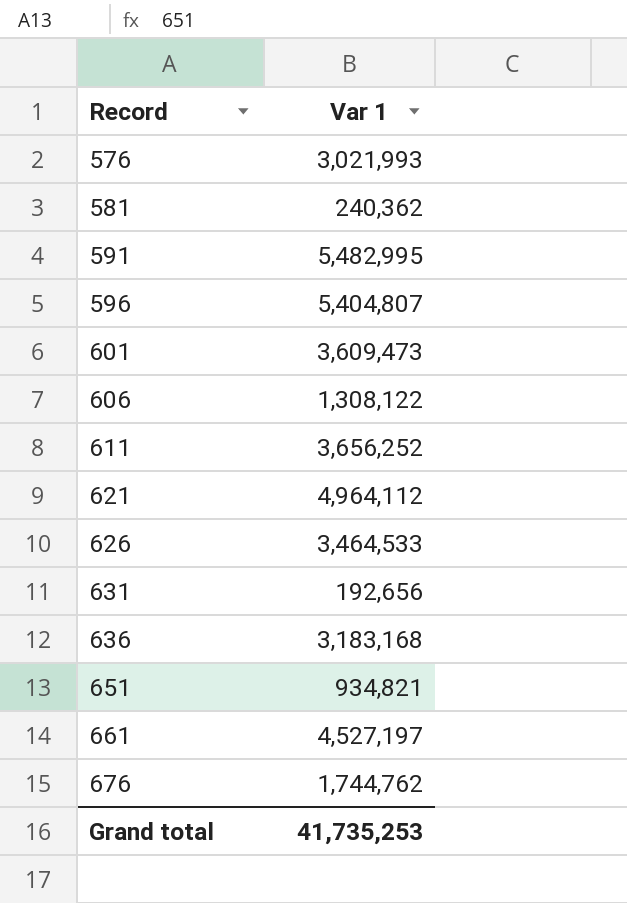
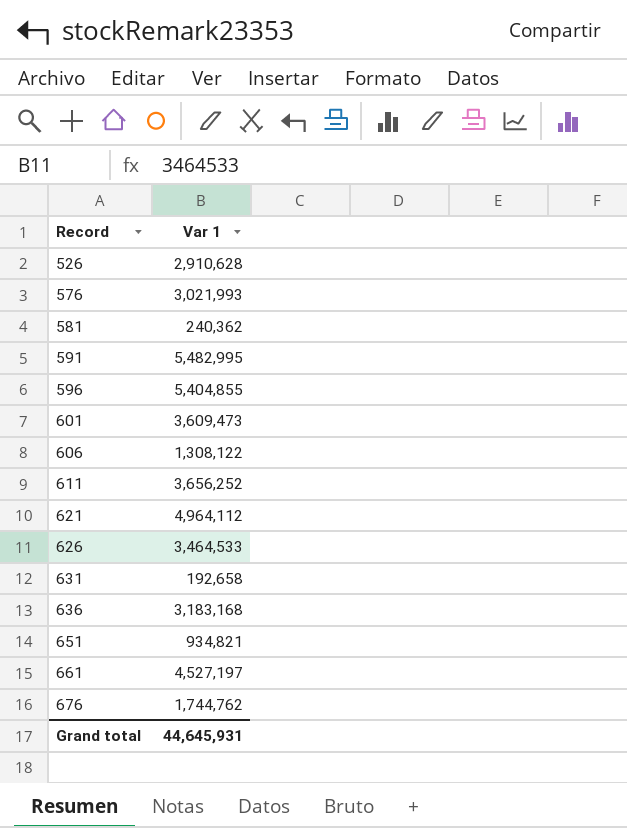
row 526: none -> 2,910,628
596 | Var 1: 5,404,807 -> 5,404,855
631 | Var 1: 192,656 -> 192,658
Grand total | Var 1: 41,735,253 -> 44,645,931

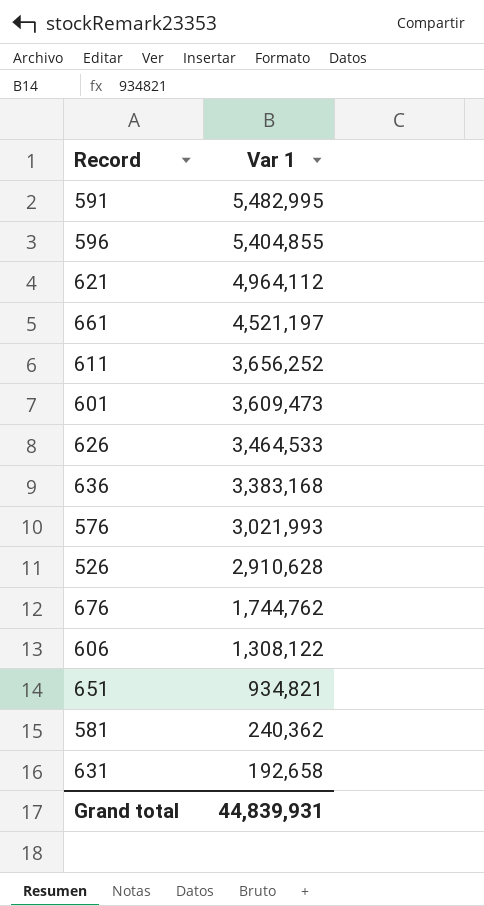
row order: Record ascending -> Var 1 descending
661 | Var 1: 4,527,197 -> 4,521,197
636 | Var 1: 3,183,168 -> 3,383,168
Grand total | Var 1: 44,645,931 -> 44,839,931

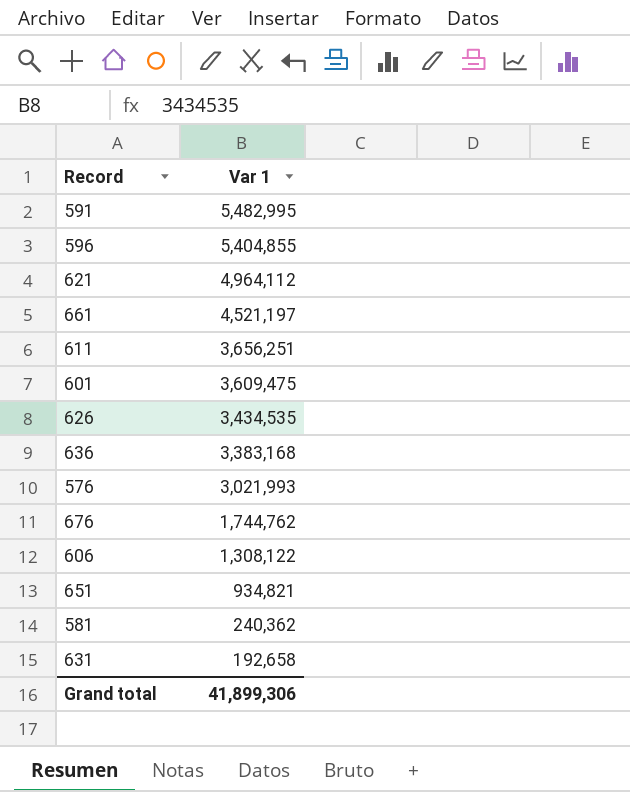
row 526: 2,910,628 -> none
611 | Var 1: 3,656,252 -> 3,656,251
601 | Var 1: 3,609,473 -> 3,609,475
626 | Var 1: 3,464,533 -> 3,434,535
Grand total | Var 1: 44,839,931 -> 41,899,306

